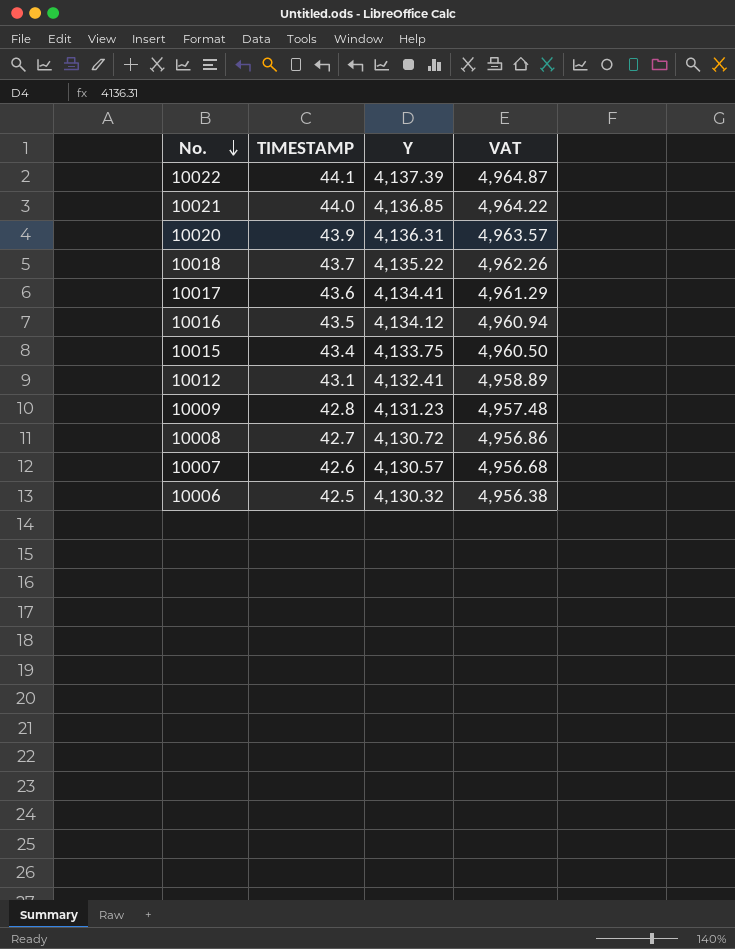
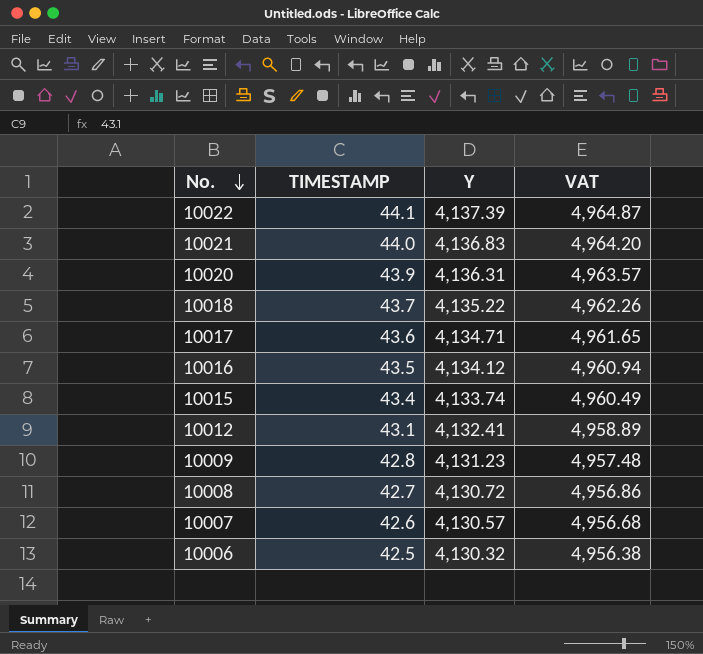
10021 | Y: 4,136.85 -> 4,136.83
10021 | VAT: 4,964.22 -> 4,964.20
10017 | Y: 4,134.41 -> 4,134.71
10017 | VAT: 4,961.29 -> 4,961.65
10015 | Y: 4,133.75 -> 4,133.74
10015 | VAT: 4,960.50 -> 4,960.49

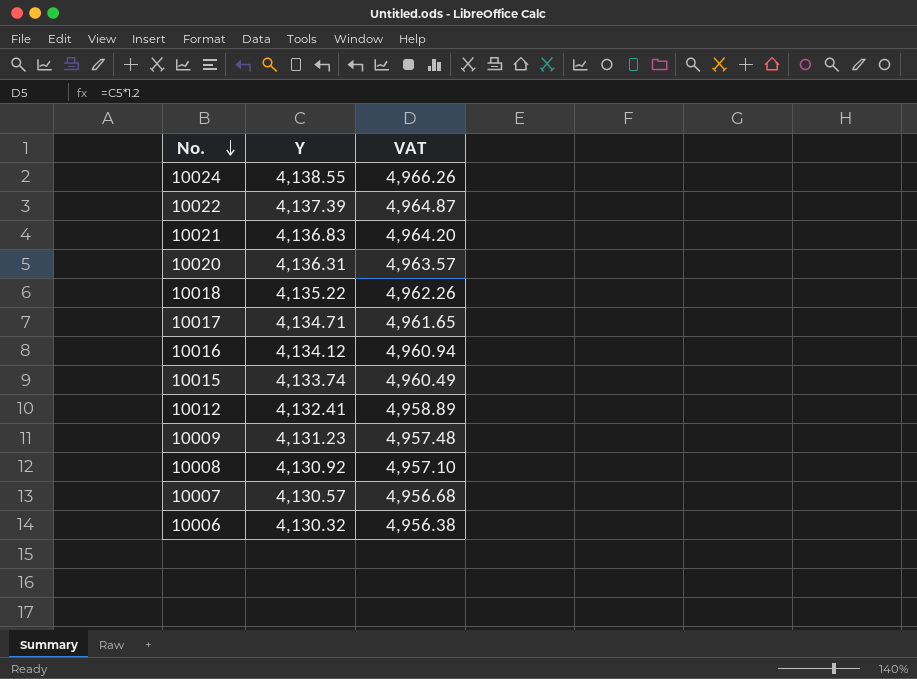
column TIMESTAMP | position: 2 -> none
row 10024: none -> 4,138.55 | 4,966.26
10008 | Y: 4,130.72 -> 4,130.92
10008 | VAT: 4,956.86 -> 4,957.10

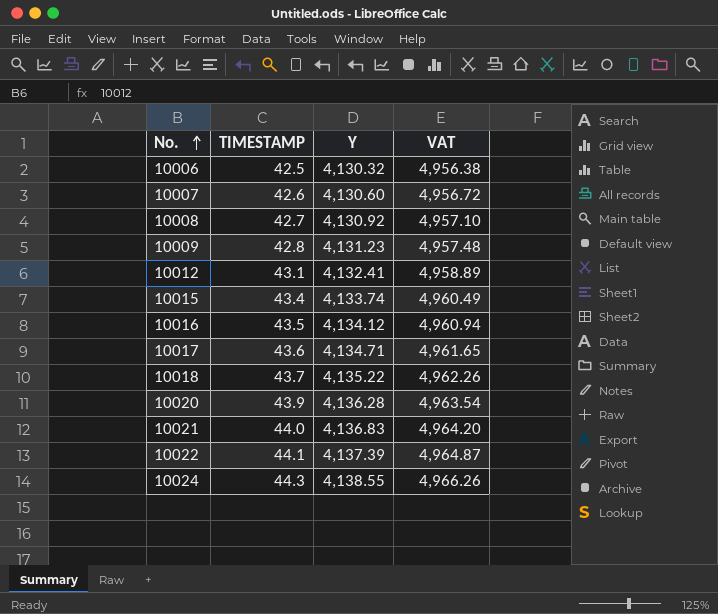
row order: No. descending -> No. ascending
column TIMESTAMP | position: none -> 2
10007 | Y: 4,130.57 -> 4,130.60
10007 | VAT: 4,956.68 -> 4,956.72
10020 | Y: 4,136.31 -> 4,136.28
10020 | VAT: 4,963.57 -> 4,963.54

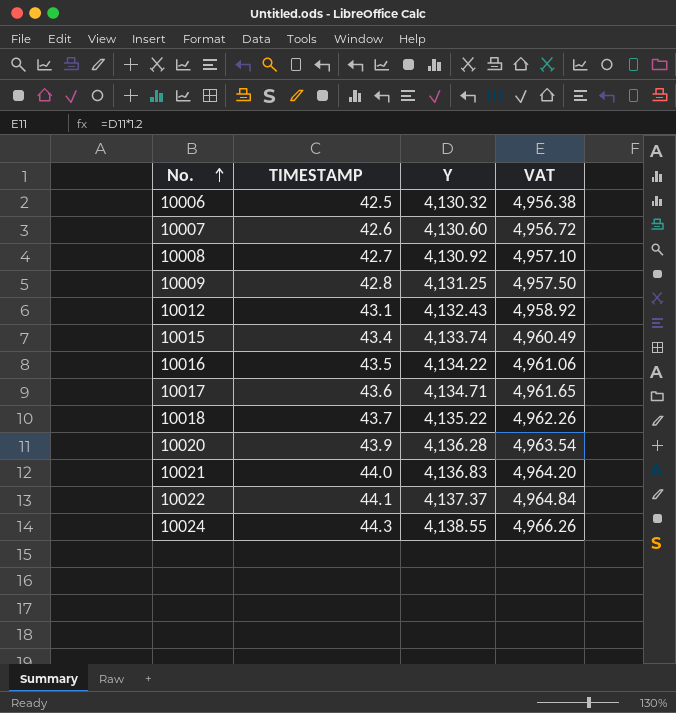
10009 | Y: 4,131.23 -> 4,131.25
10009 | VAT: 4,957.48 -> 4,957.50
10012 | Y: 4,132.41 -> 4,132.43
10012 | VAT: 4,958.89 -> 4,958.92
10016 | Y: 4,134.12 -> 4,134.22
10016 | VAT: 4,960.94 -> 4,961.06
10022 | Y: 4,137.39 -> 4,137.37
10022 | VAT: 4,964.87 -> 4,964.84

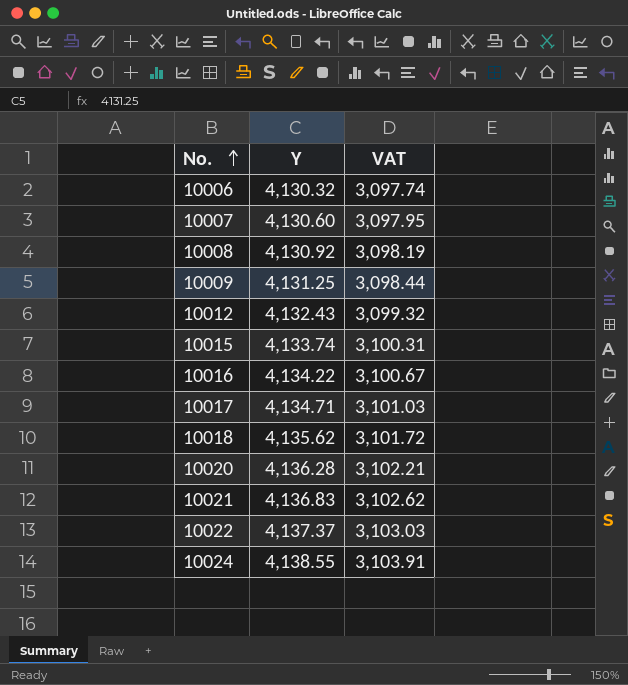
column TIMESTAMP | position: 2 -> none
column VAT | formula: [Y] * 1.2 -> [Y] * 0.75
10018 | Y: 4,135.22 -> 4,135.62

